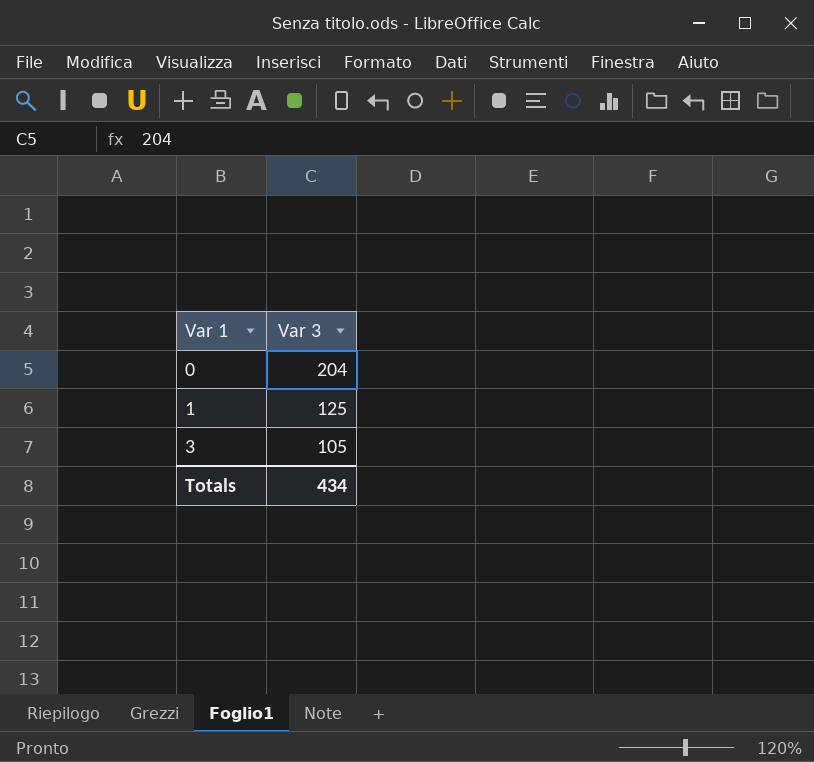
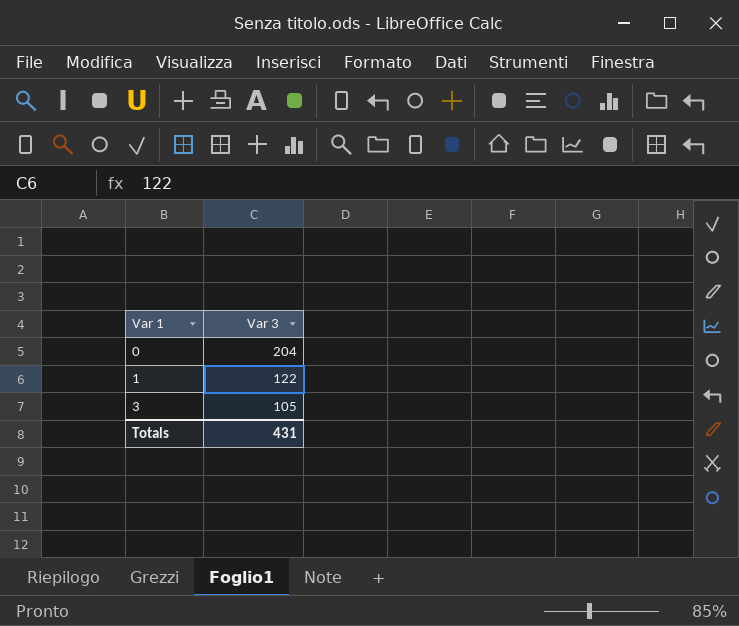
1 | Var 3: 125 -> 122
Totals | Var 3: 434 -> 431

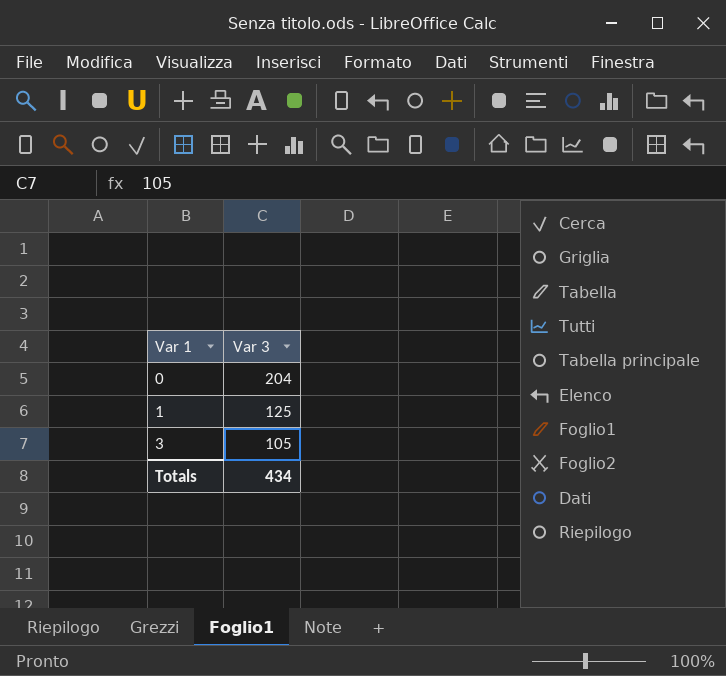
1 | Var 3: 122 -> 125
Totals | Var 3: 431 -> 434

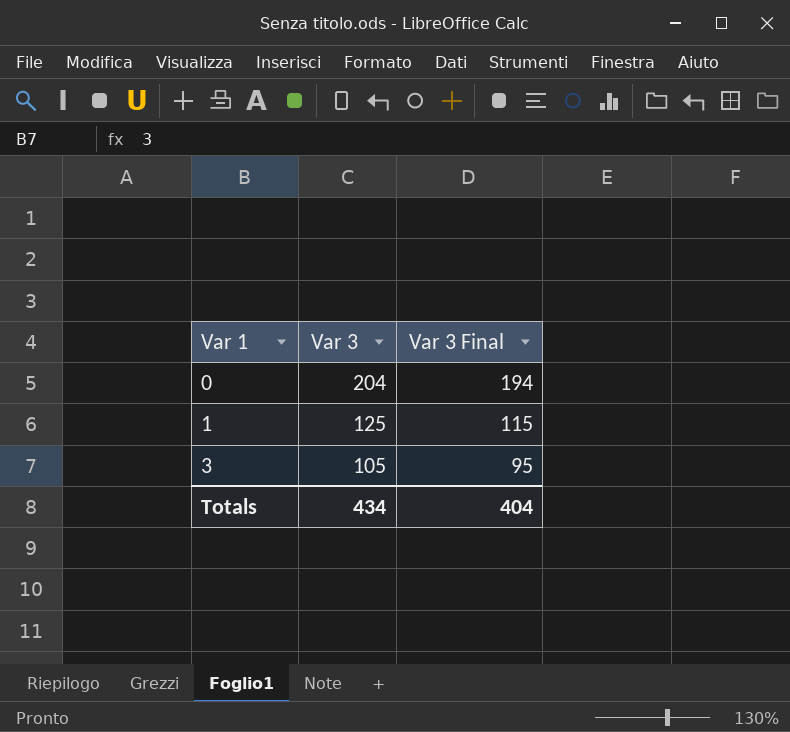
column Var 3 Final | formula: none -> [Var 3] - 10

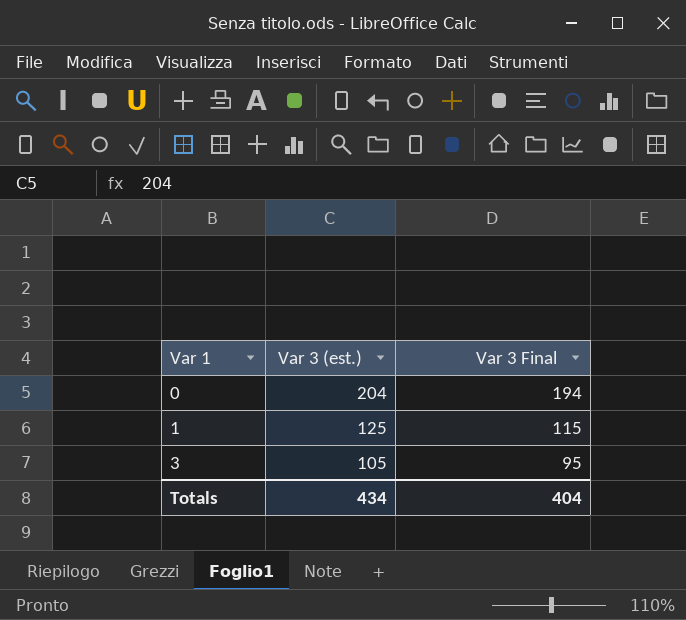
column name: Var 3 -> Var 3 (est.)

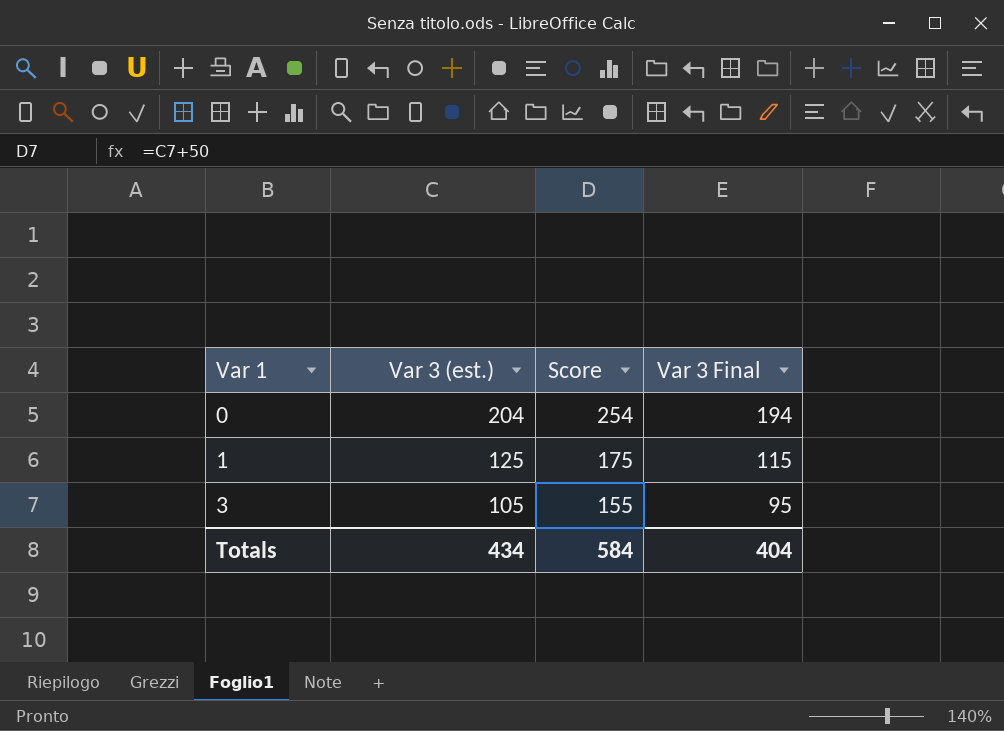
column Score | formula: none -> [Var 3 (est.)] + 50

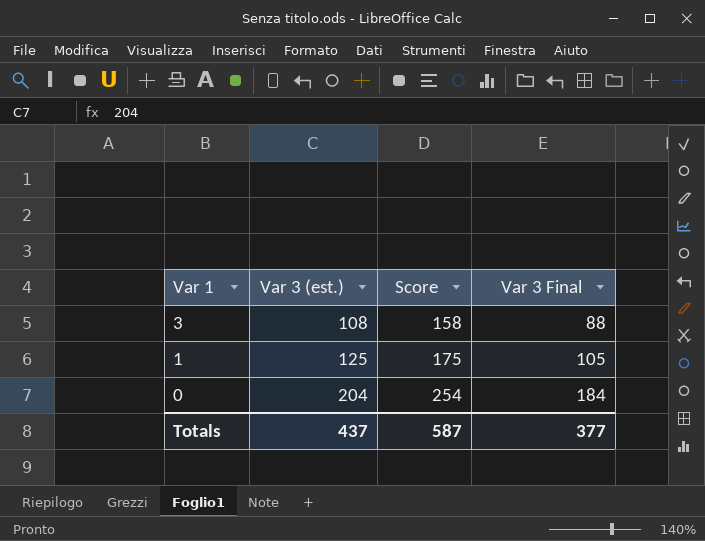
row order: Var 1 ascending -> Var 1 descending
column Var 3 Final | formula: [Var 3 (est.)] - 10 -> [Var 3 (est.)] - 20
3 | Var 3 (est.): 105 -> 108
3 | Score: 155 -> 158
Totals | Var 3 (est.): 434 -> 437
Totals | Score: 584 -> 587
Totals | Var 3 Final: 404 -> 377

